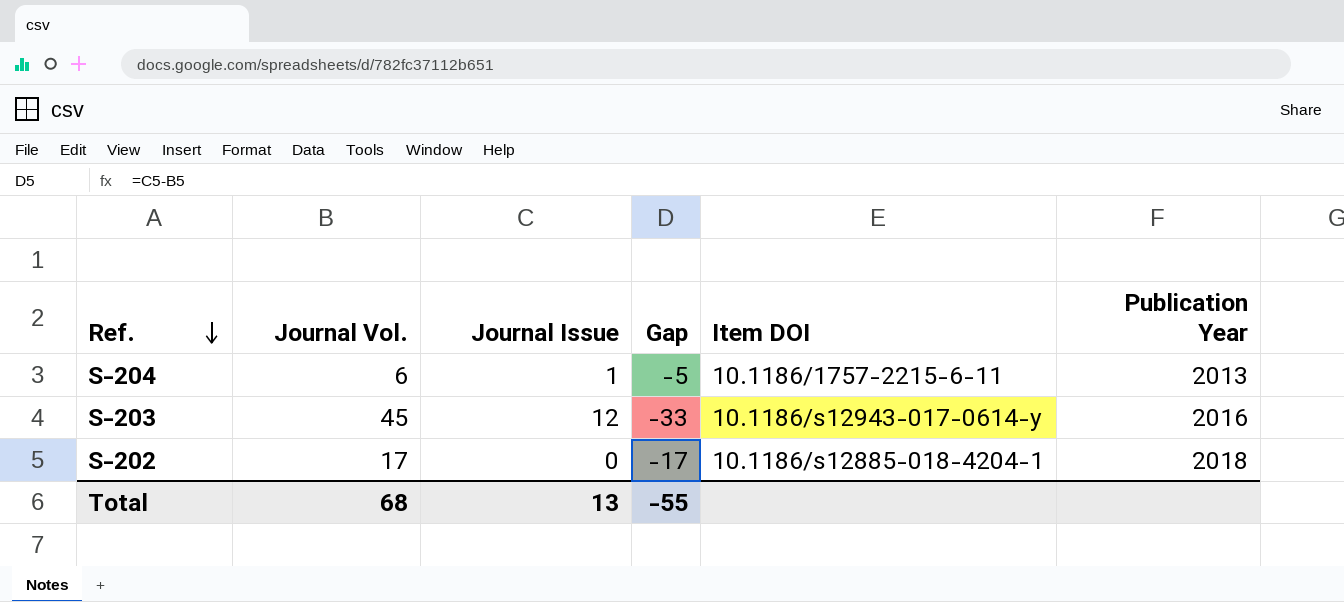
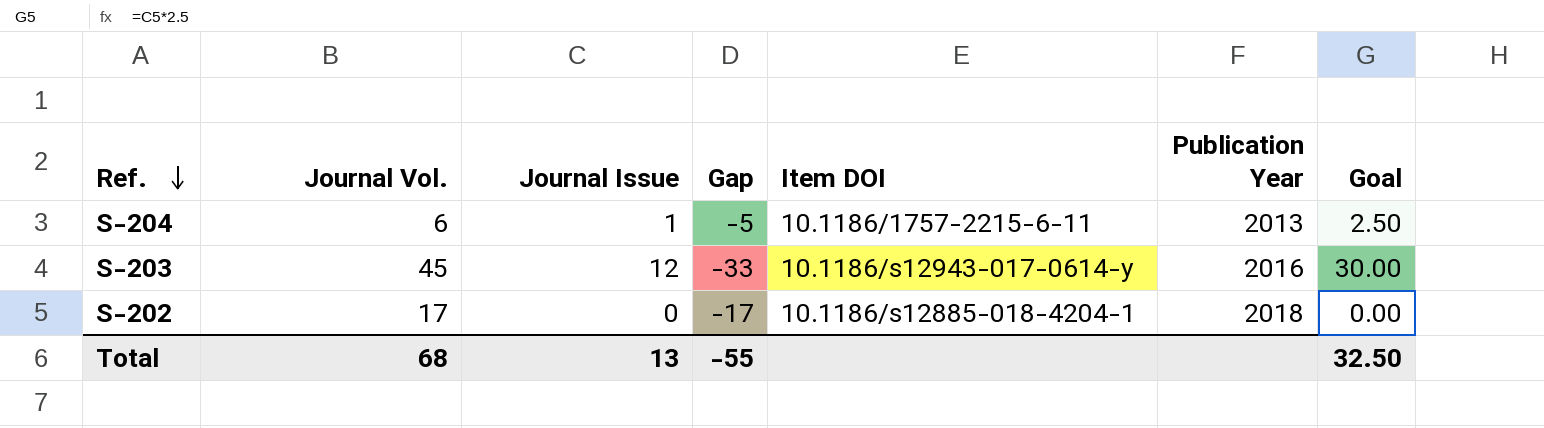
column Goal | formula: none -> [Journal Issue] * 2.5

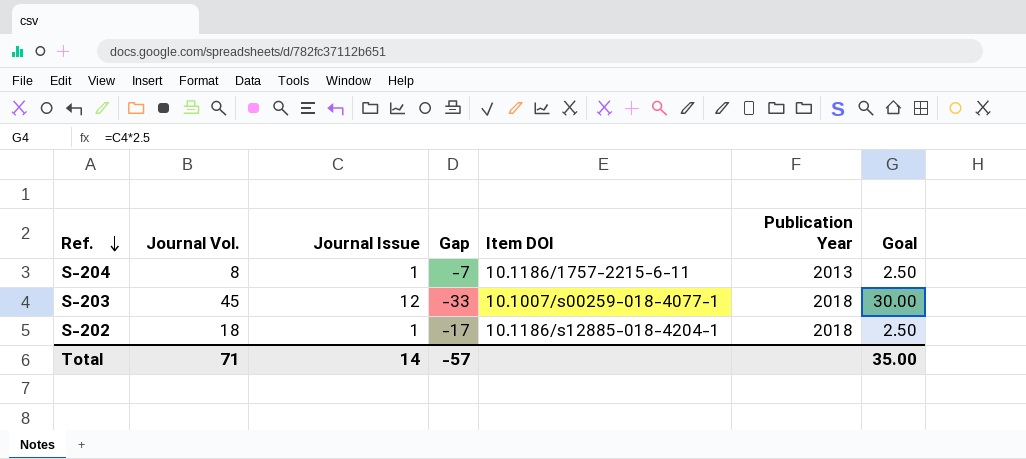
S-204 | Journal Vol.: 6 -> 8
S-204 | Gap: -5 -> -7
S-203 | Item DOI: 10.1186/s12943-017-0614-y -> 10.1007/s00259-018-4077-1
S-203 | Publication Year: 2016 -> 2018
S-202 | Journal Vol.: 17 -> 18
S-202 | Journal Issue: 0 -> 1
S-202 | Goal: 0.00 -> 2.50
Total | Journal Vol.: 68 -> 71
Total | Journal Issue: 13 -> 14
Total | Gap: -55 -> -57
Total | Goal: 32.50 -> 35.00

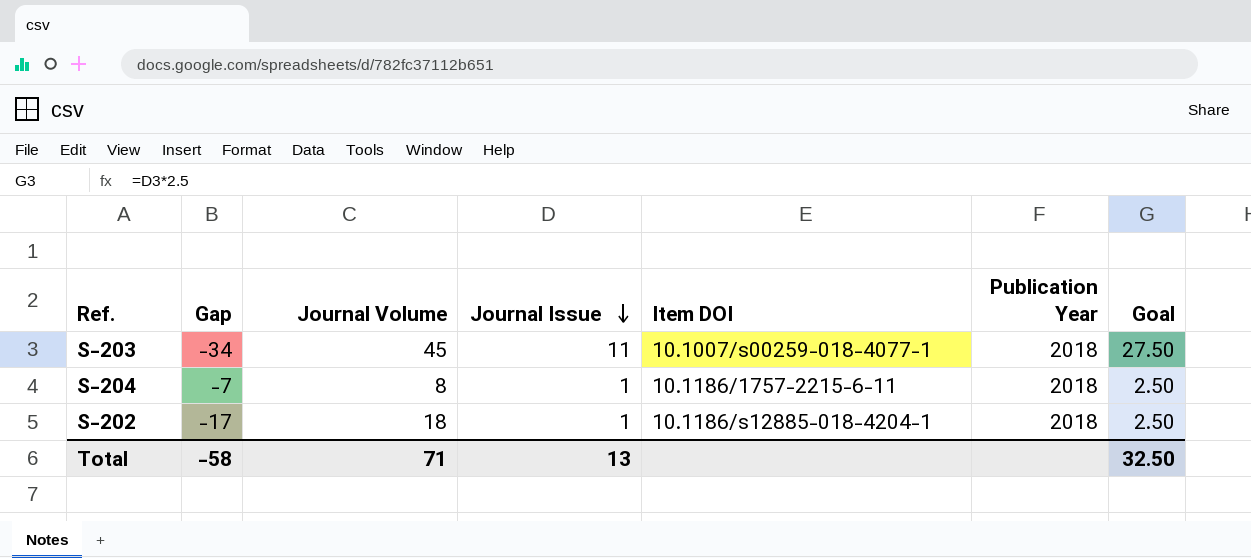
row order: Ref. descending -> Journal Issue descending
column Gap | position: 4 -> 2
column name: Journal Vol. -> Journal Volume
S-203 | Gap: -33 -> -34
S-203 | Journal Issue: 12 -> 11
S-203 | Goal: 30.00 -> 27.50
S-204 | Publication Year: 2013 -> 2018
Total | Gap: -57 -> -58
Total | Journal Issue: 14 -> 13
Total | Goal: 35.00 -> 32.50

